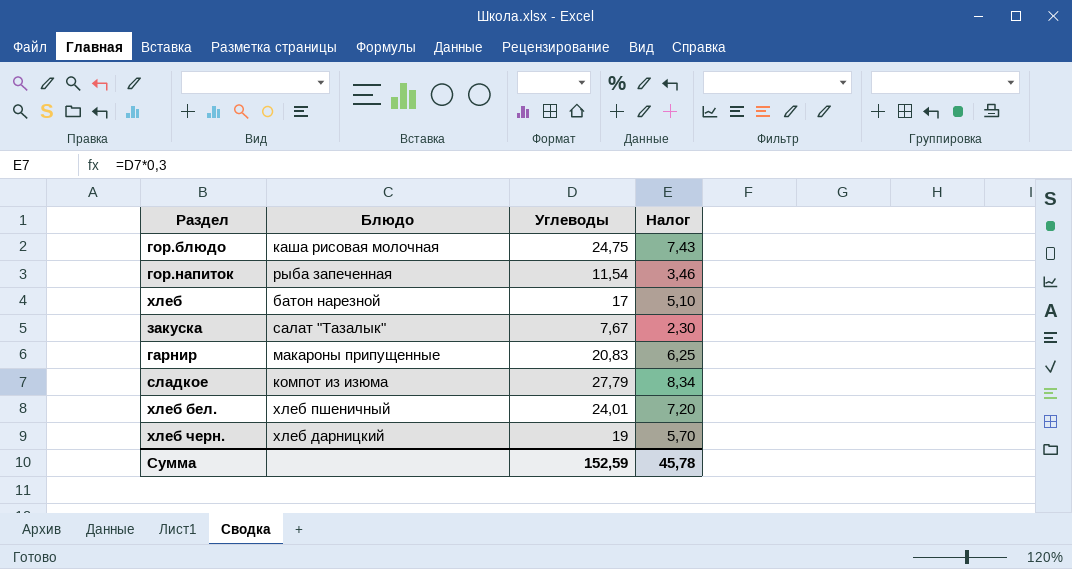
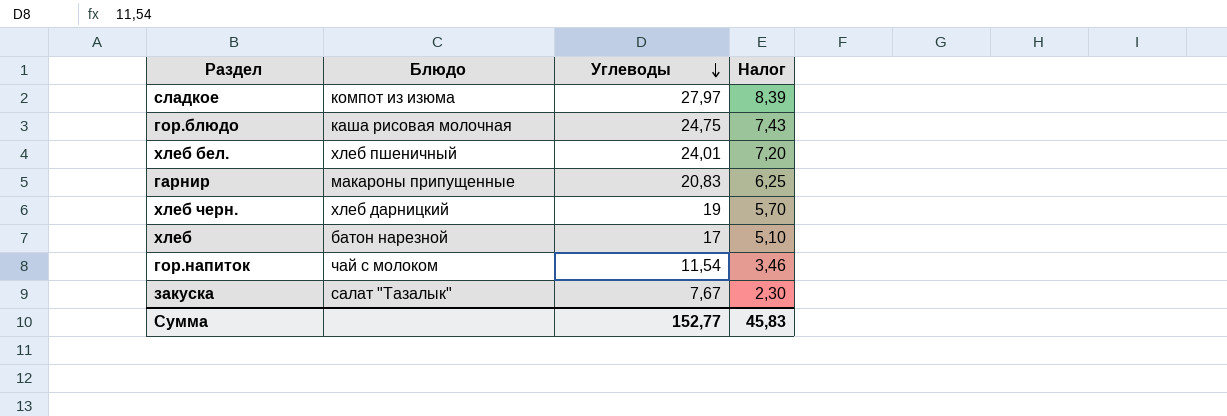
row order: none -> Углеводы descending
сладкое | Углеводы: 27,79 -> 27,97
сладкое | Налог: 8,34 -> 8,39
гор.напиток | Блюдо: рыба запеченная -> чай с молоком
Сумма | Углеводы: 152,59 -> 152,77
Сумма | Налог: 45,78 -> 45,83

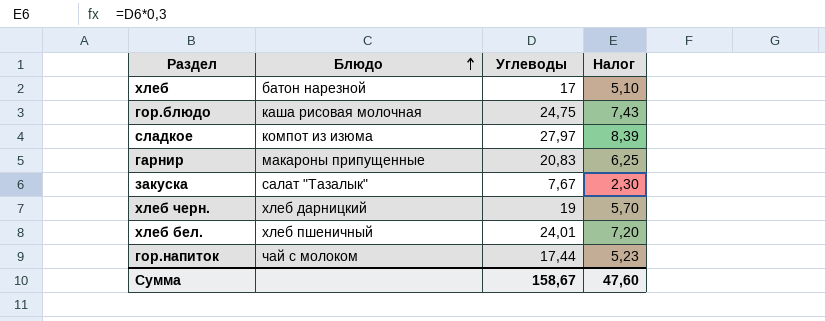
row order: Углеводы descending -> Блюдо ascending
гор.напиток | Углеводы: 11,54 -> 17,44
гор.напиток | Налог: 3,46 -> 5,23
Сумма | Углеводы: 152,77 -> 158,67
Сумма | Налог: 45,83 -> 47,60

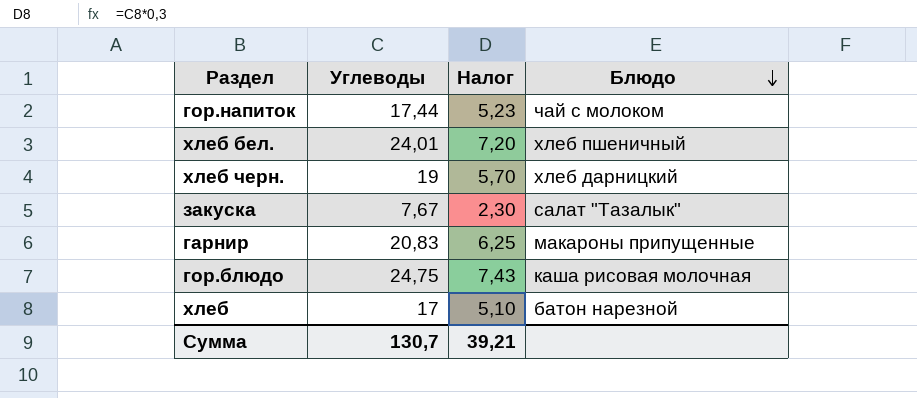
row order: Блюдо ascending -> Блюдо descending
column Блюдо | position: 2 -> 4
row сладкое: компот из изюма | 27,97 | 8,39 -> none
Сумма | Углеводы: 158,67 -> 130,7
Сумма | Налог: 47,60 -> 39,21

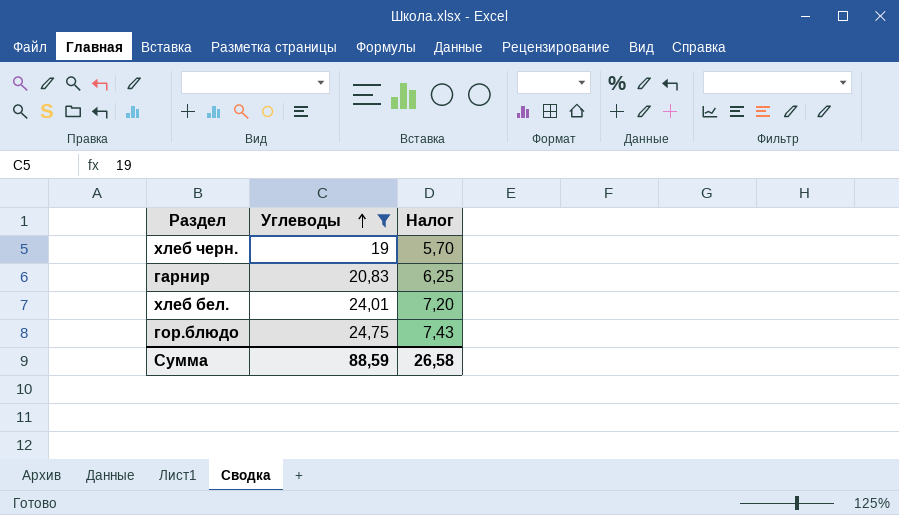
filter: none -> Углеводы >= 19
row order: Блюдо descending -> Углеводы ascending
column Блюдо | position: 4 -> none
Сумма | Углеводы: 130,7 -> 88,59
Сумма | Налог: 39,21 -> 26,58

